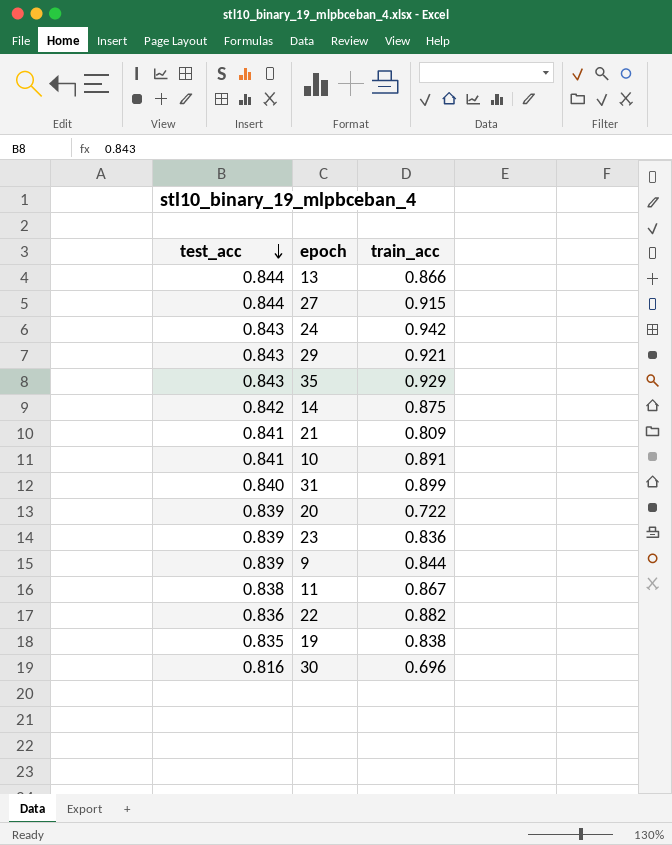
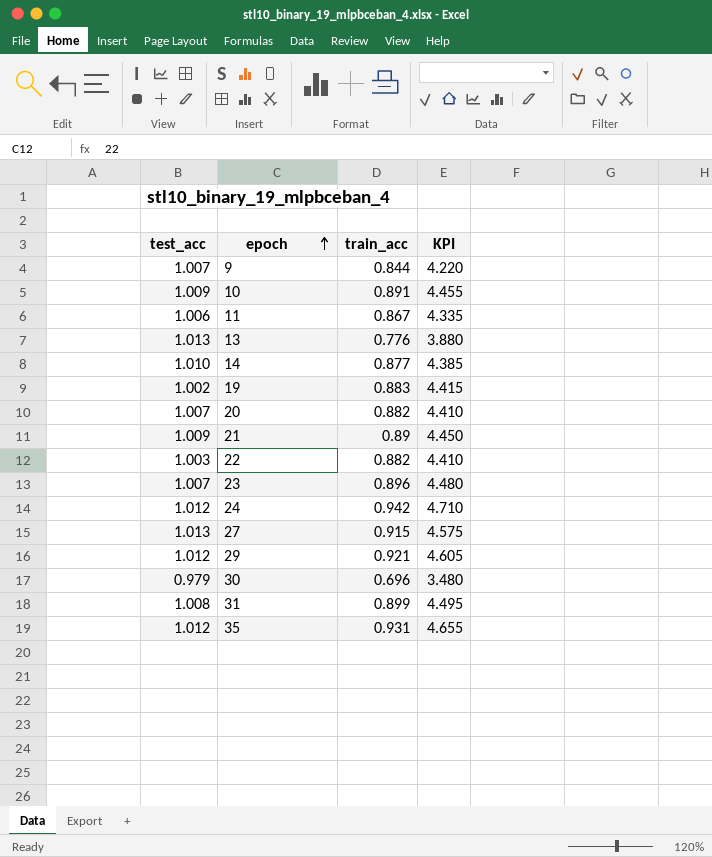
row order: test_acc descending -> epoch ascending
column KPI | formula: none -> [train_acc] * 5
9 | test_acc: 0.839 -> 1.007
10 | test_acc: 0.841 -> 1.009
11 | test_acc: 0.838 -> 1.006
13 | test_acc: 0.844 -> 1.013
13 | train_acc: 0.866 -> 0.776
14 | test_acc: 0.842 -> 1.010
14 | train_acc: 0.875 -> 0.877
19 | test_acc: 0.835 -> 1.002
19 | train_acc: 0.838 -> 0.883
20 | test_acc: 0.839 -> 1.007
20 | train_acc: 0.722 -> 0.882
21 | test_acc: 0.841 -> 1.009
21 | train_acc: 0.809 -> 0.89
22 | test_acc: 0.836 -> 1.003
23 | test_acc: 0.839 -> 1.007
23 | train_acc: 0.836 -> 0.896
24 | test_acc: 0.843 -> 1.012
27 | test_acc: 0.844 -> 1.013
29 | test_acc: 0.843 -> 1.012
30 | test_acc: 0.816 -> 0.979
31 | test_acc: 0.840 -> 1.008
35 | test_acc: 0.843 -> 1.012
35 | train_acc: 0.929 -> 0.931

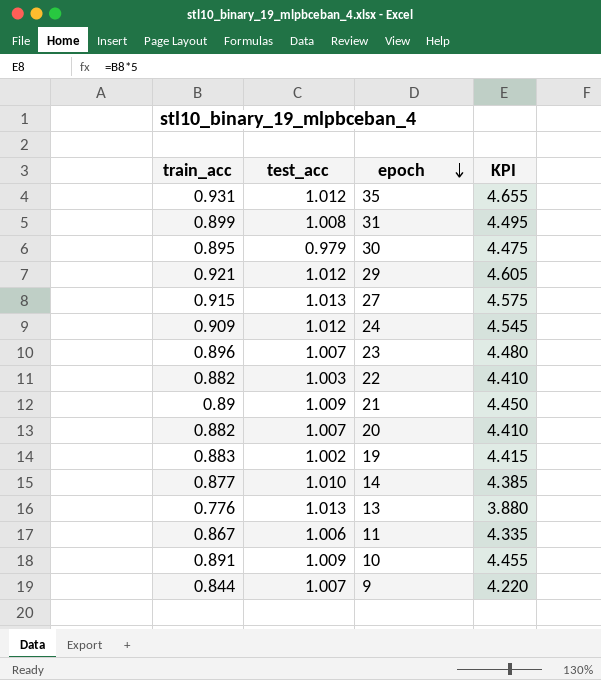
row order: epoch ascending -> epoch descending
column train_acc | position: 3 -> 1
30 | train_acc: 0.696 -> 0.895
30 | KPI: 3.480 -> 4.475
24 | train_acc: 0.942 -> 0.909
24 | KPI: 4.710 -> 4.545

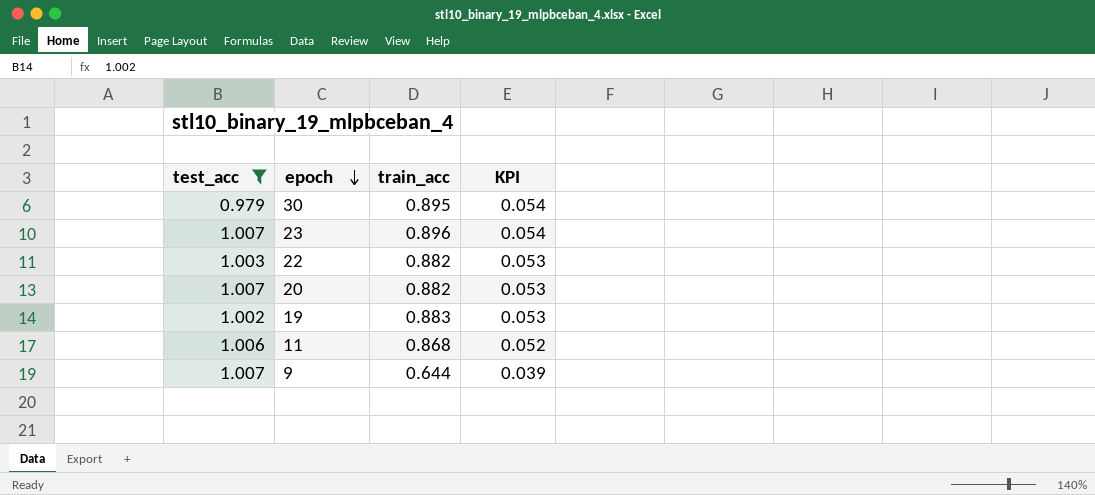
filter: none -> test_acc <= 1.007
column train_acc | position: 1 -> 3
column KPI | formula: [train_acc] * 5 -> [train_acc] * 0.06
11 | train_acc: 0.867 -> 0.868
9 | train_acc: 0.844 -> 0.644

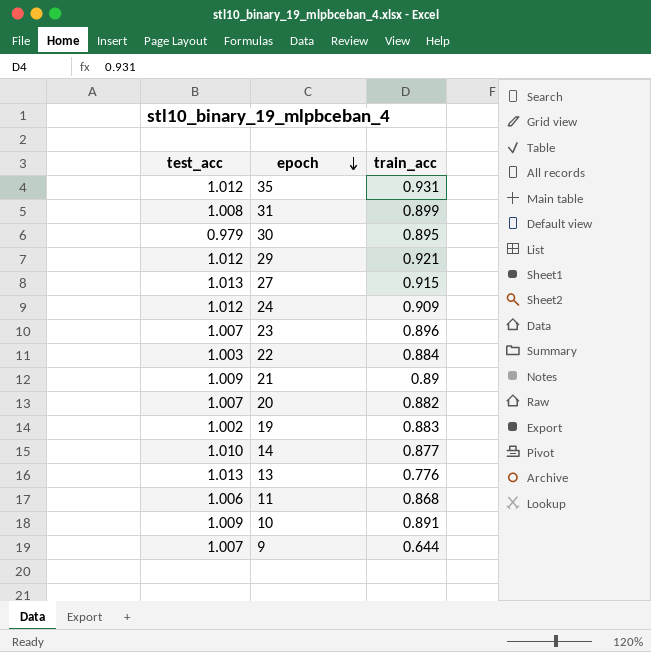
filter: test_acc <= 1.007 -> none
column KPI | formula: [train_acc] * 0.06 -> none
22 | train_acc: 0.882 -> 0.884

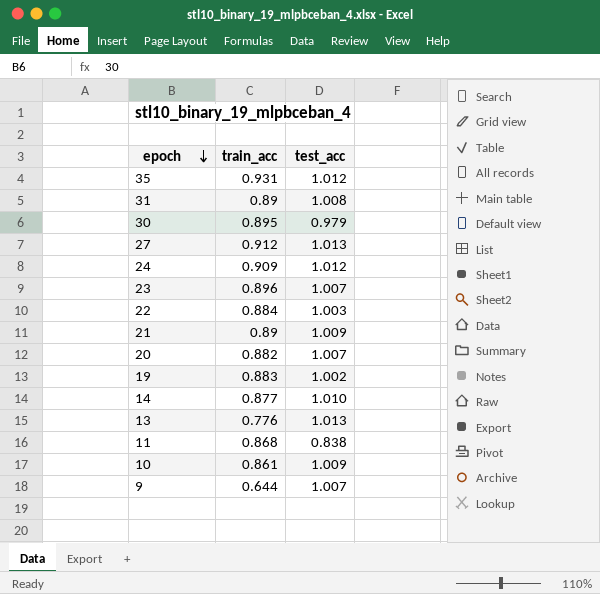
column test_acc | position: 1 -> 3
row 29: 1.012 | 0.921 -> none
31 | train_acc: 0.899 -> 0.89
27 | train_acc: 0.915 -> 0.912
11 | test_acc: 1.006 -> 0.838
10 | train_acc: 0.891 -> 0.861

